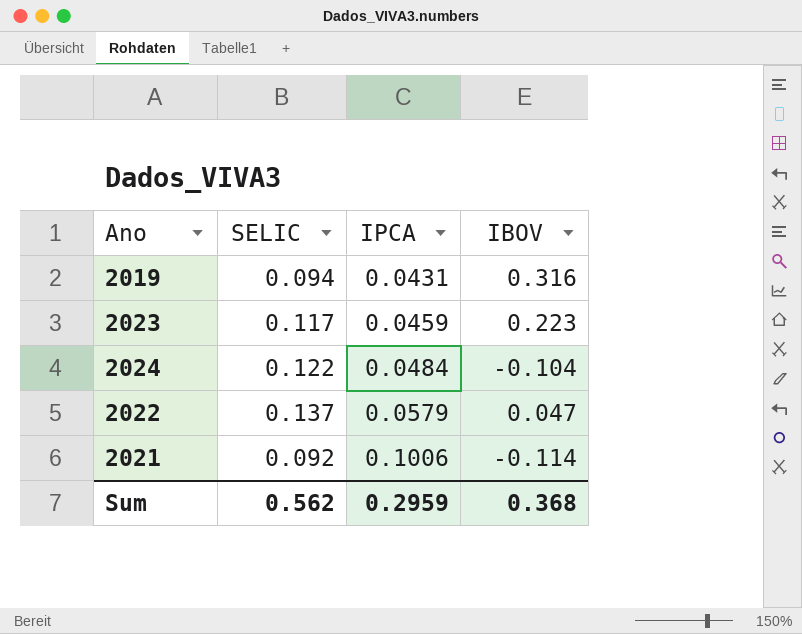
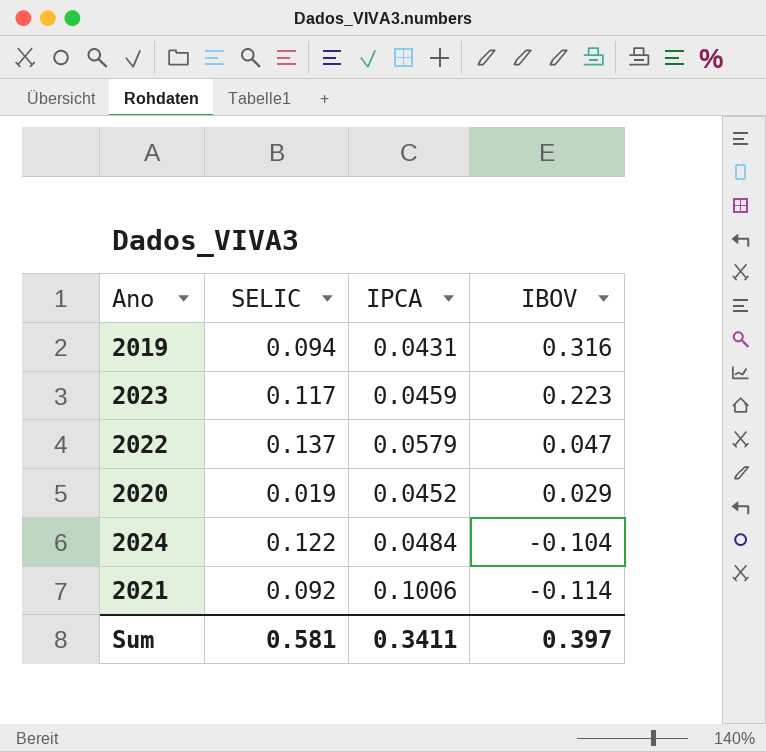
row order: IPCA ascending -> IBOV descending
row 2020: none -> 0.019 | 0.0452 | 0.029
Sum | SELIC: 0.562 -> 0.581
Sum | IPCA: 0.2959 -> 0.3411
Sum | IBOV: 0.368 -> 0.397

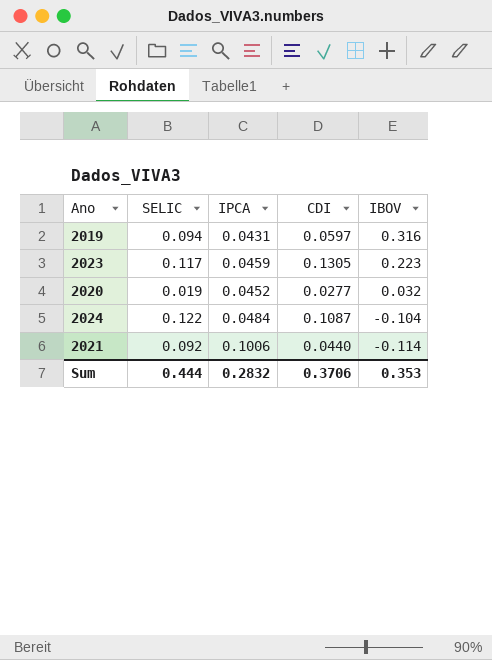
column CDI | position: none -> 4
row 2022: 0.137 | 0.0579 | 0.047 -> none
2020 | IBOV: 0.029 -> 0.032
Sum | SELIC: 0.581 -> 0.444
Sum | IPCA: 0.3411 -> 0.2832
Sum | IBOV: 0.397 -> 0.353

